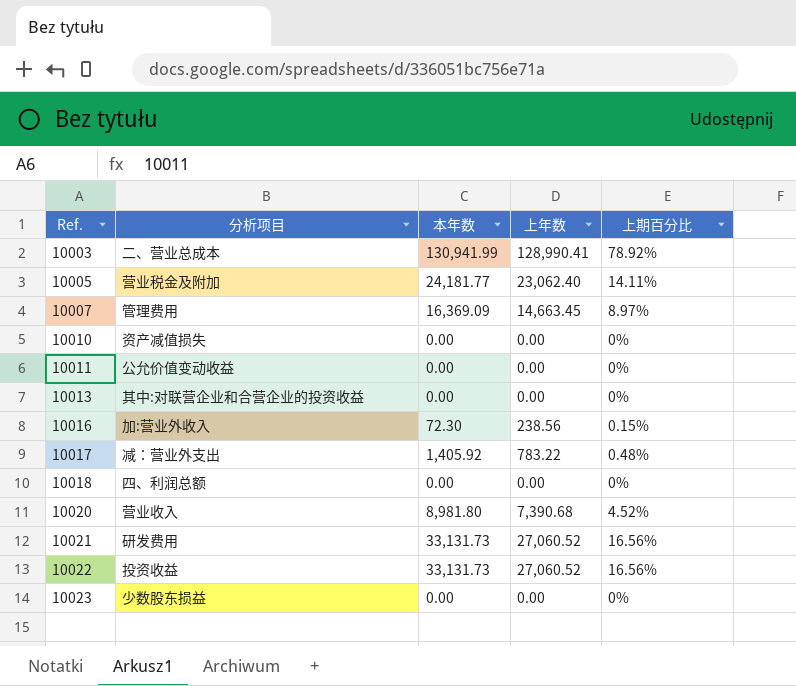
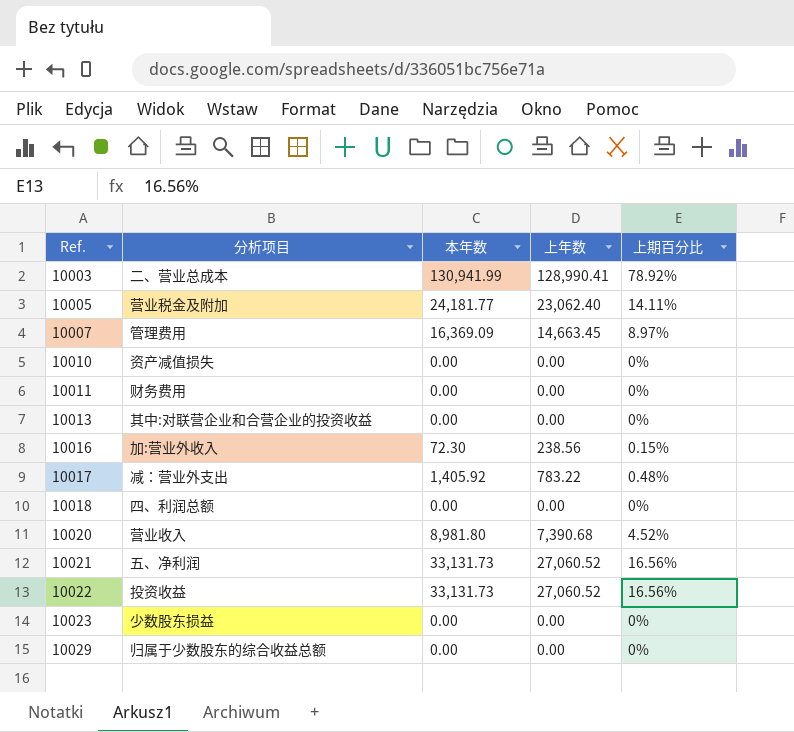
10011 | 分析项目: 公允价值变动收益 -> 财务费用
10021 | 分析项目: 研发费用 -> 五、净利润
row 10029: none -> 归属于少数股东的综合收益总额 | 0.00 | 0.00 | 0%

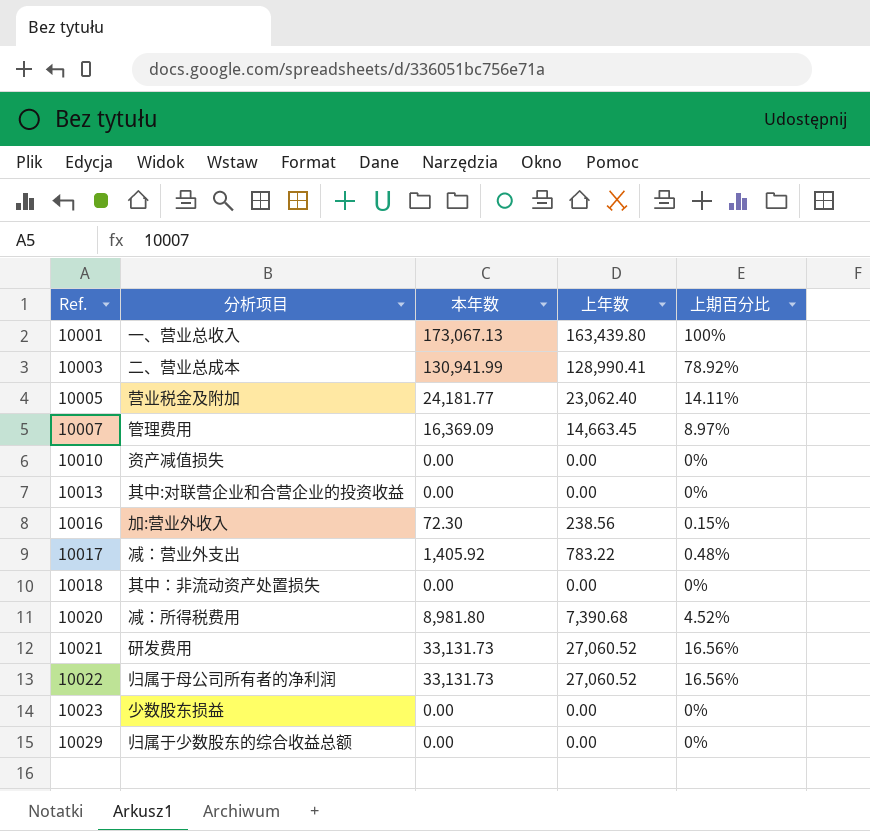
row 10011: 财务费用 | 0.00 | 0.00 | 0% -> none
row 10001: none -> 一、营业总收入 | 173,067.13 | 163,439.80 | 100%
10018 | 分析项目: 四、利润总额 -> 其中：非流动资产处置损失
10020 | 分析项目: 营业收入 -> 减：所得税费用
10021 | 分析项目: 五、净利润 -> 研发费用
10022 | 分析项目: 投资收益 -> 归属于母公司所有者的净利润

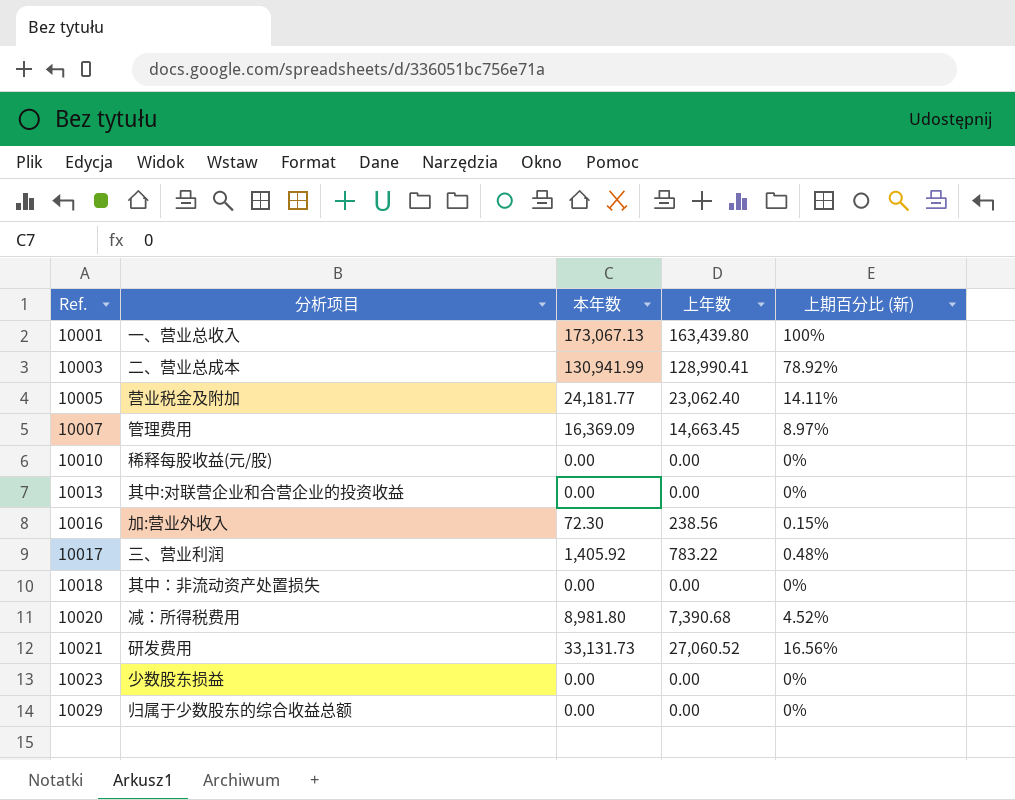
column name: 上期百分比 -> 上期百分比 (新)
row 10022: 归属于母公司所有者的净利润 | 33,131.73 | 27,060.52 | 16.56% -> none
10010 | 分析项目: 资产减值损失 -> 稀释每股收益(元/股)
10017 | 分析项目: 减：营业外支出 -> 三、营业利润

